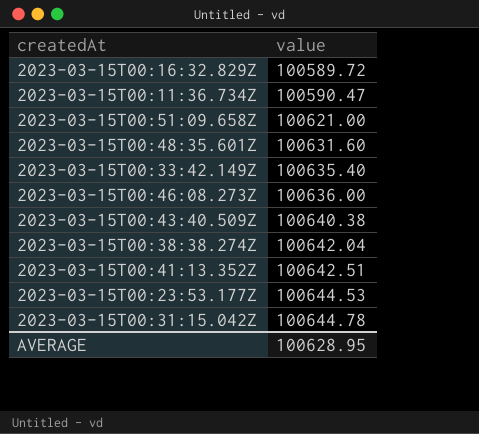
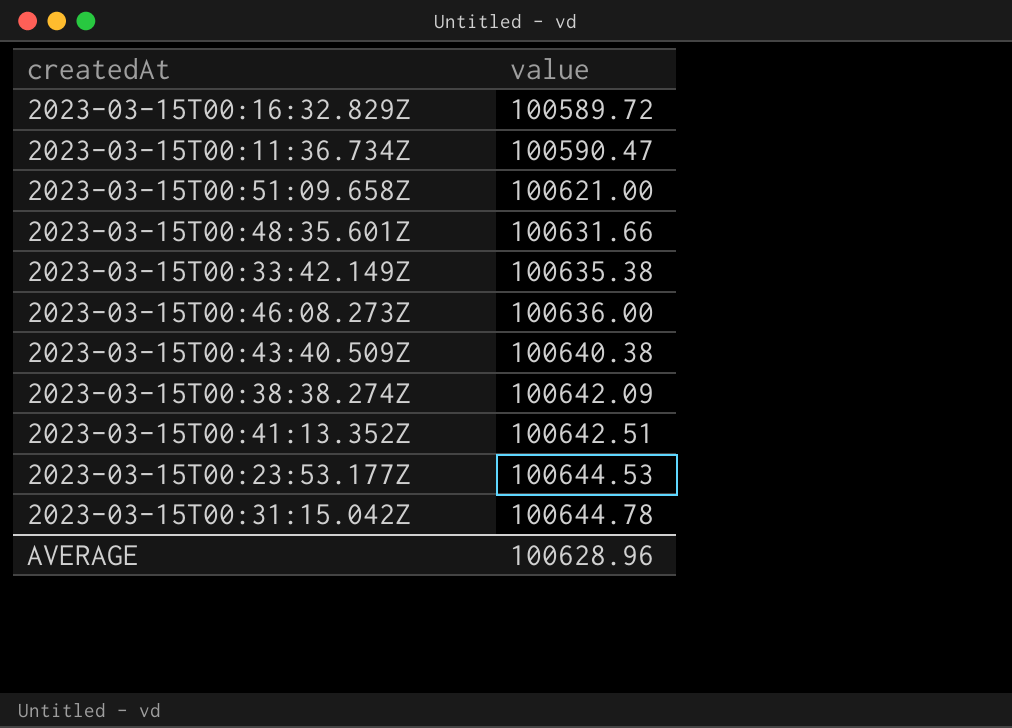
2023-03-15T00:48:35.601Z | value: 100631.60 -> 100631.66
2023-03-15T00:33:42.149Z | value: 100635.40 -> 100635.38
2023-03-15T00:38:38.274Z | value: 100642.04 -> 100642.09
AVERAGE | value: 100628.95 -> 100628.96

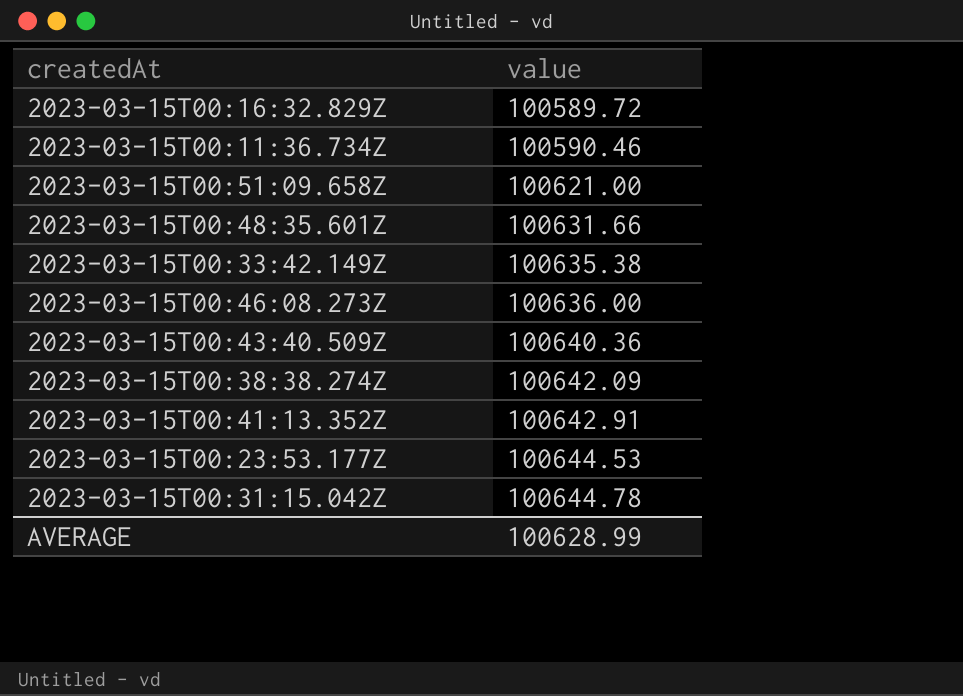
2023-03-15T00:11:36.734Z | value: 100590.47 -> 100590.46
2023-03-15T00:43:40.509Z | value: 100640.38 -> 100640.36
2023-03-15T00:41:13.352Z | value: 100642.51 -> 100642.91
AVERAGE | value: 100628.96 -> 100628.99

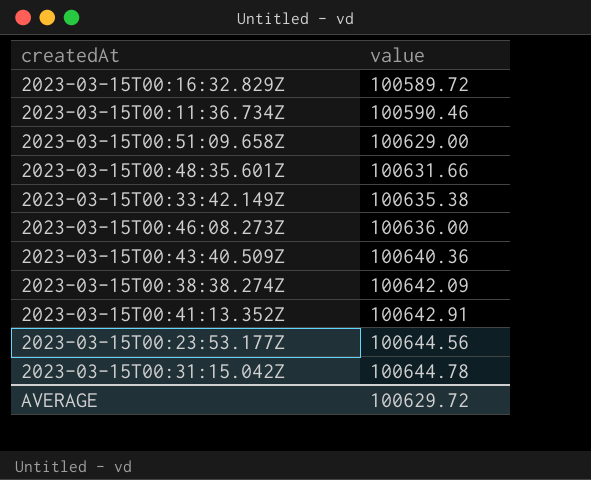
2023-03-15T00:51:09.658Z | value: 100621.00 -> 100629.00
2023-03-15T00:23:53.177Z | value: 100644.53 -> 100644.56
AVERAGE | value: 100628.99 -> 100629.72

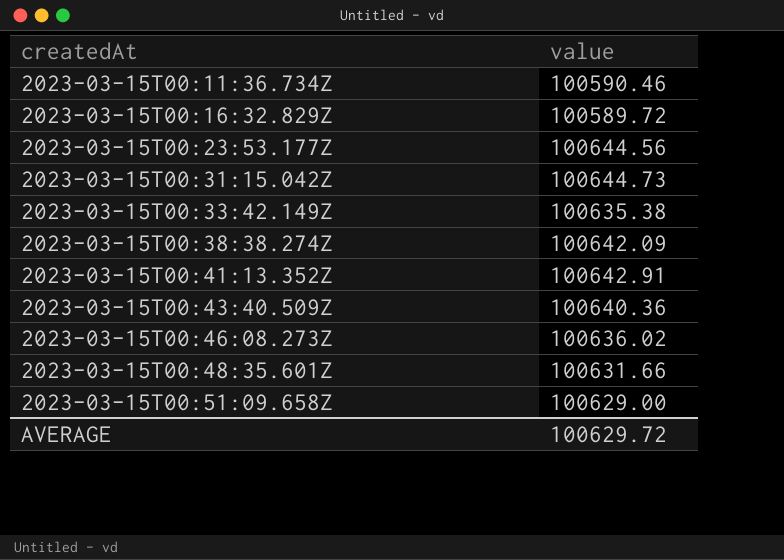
row order: value ascending -> createdAt ascending
2023-03-15T00:31:15.042Z | value: 100644.78 -> 100644.73
2023-03-15T00:46:08.273Z | value: 100636.00 -> 100636.02

